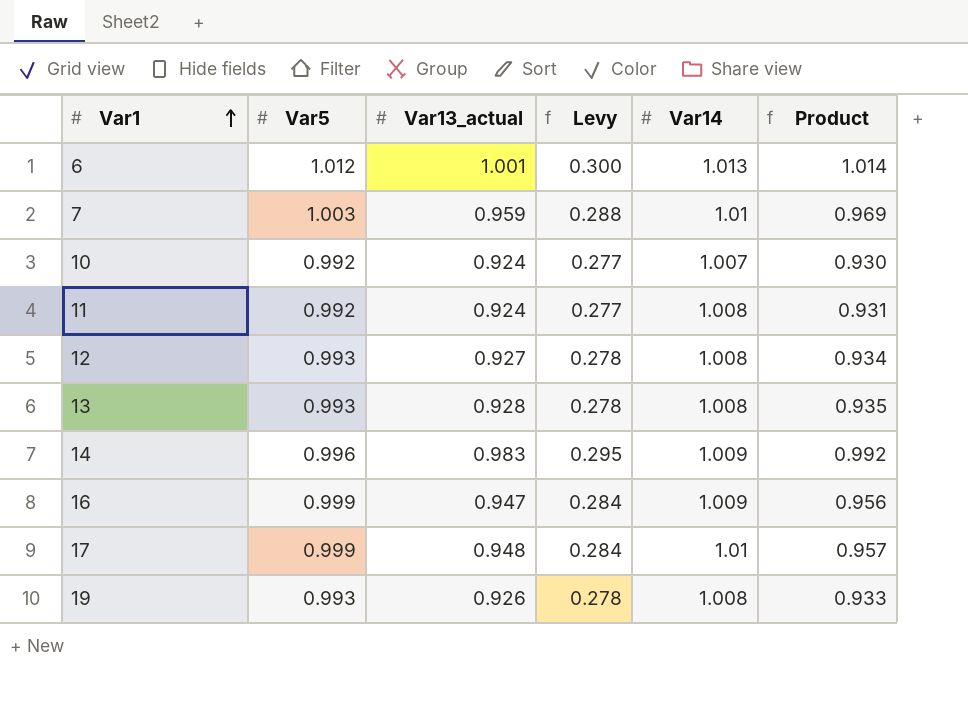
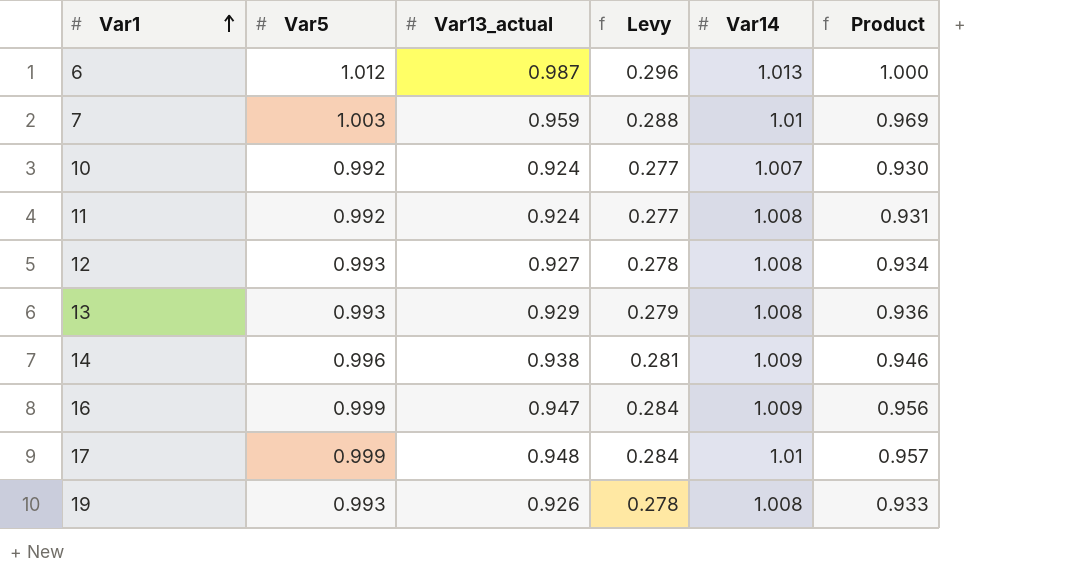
6 | Var13_actual: 1.001 -> 0.987
6 | Levy: 0.300 -> 0.296
6 | Product: 1.014 -> 1.000
13 | Var13_actual: 0.928 -> 0.929
13 | Levy: 0.278 -> 0.279
13 | Product: 0.935 -> 0.936
14 | Var13_actual: 0.983 -> 0.938
14 | Levy: 0.295 -> 0.281
14 | Product: 0.992 -> 0.946

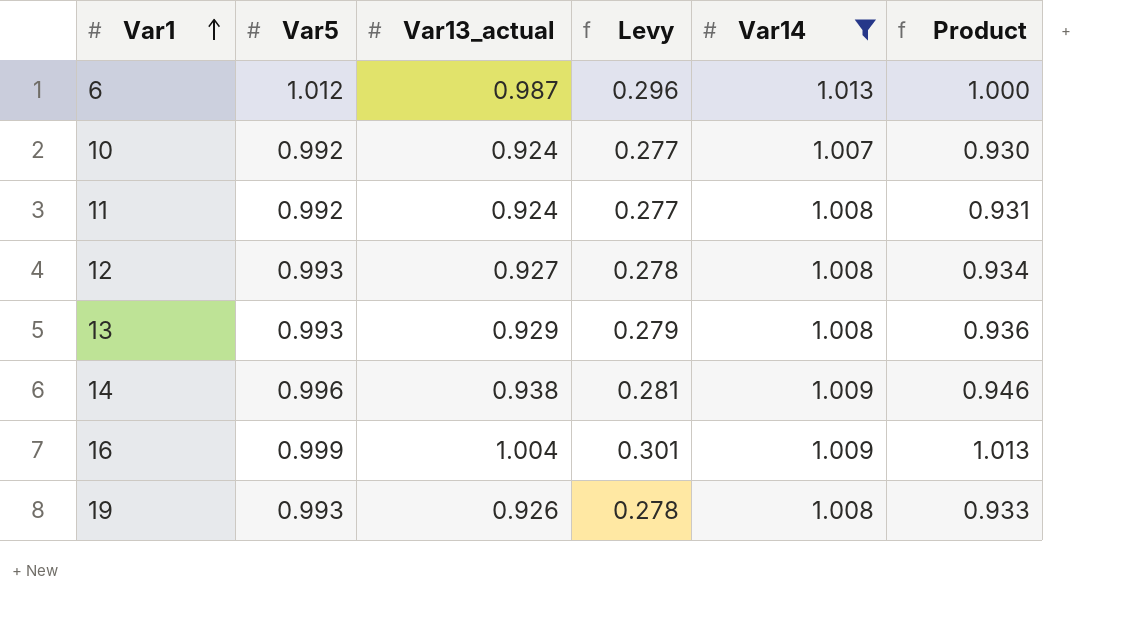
filter: none -> Var14 != 1.01
16 | Var13_actual: 0.947 -> 1.004
16 | Levy: 0.284 -> 0.301
16 | Product: 0.956 -> 1.013

